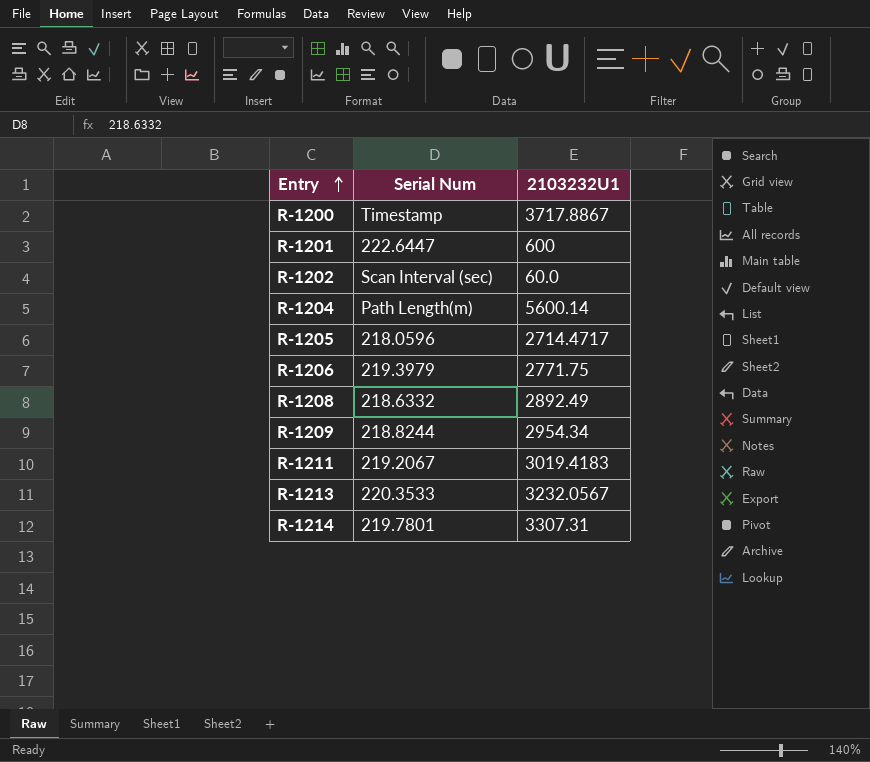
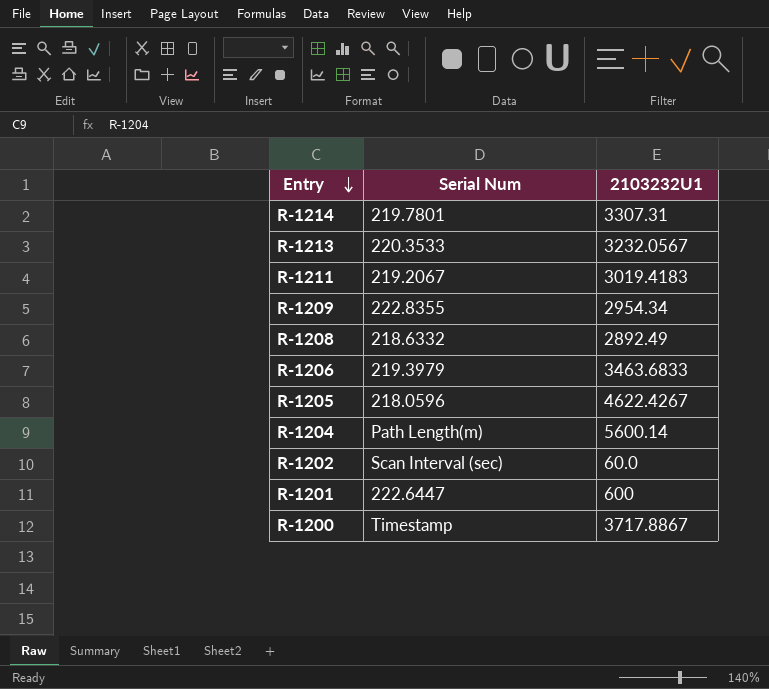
row order: Entry ascending -> Entry descending
R-1209 | Serial Num: 218.8244 -> 222.8355
R-1206 | 2103232U1: 2771.75 -> 3463.6833
R-1205 | 2103232U1: 2714.4717 -> 4622.4267

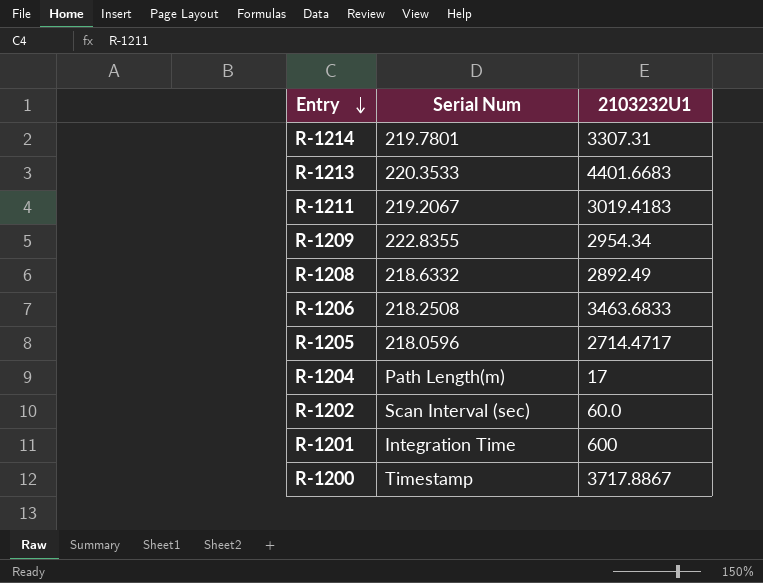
R-1213 | 2103232U1: 3232.0567 -> 4401.6683
R-1206 | Serial Num: 219.3979 -> 218.2508
R-1205 | 2103232U1: 4622.4267 -> 2714.4717
R-1204 | 2103232U1: 5600.14 -> 17
R-1201 | Serial Num: 222.6447 -> Integration Time

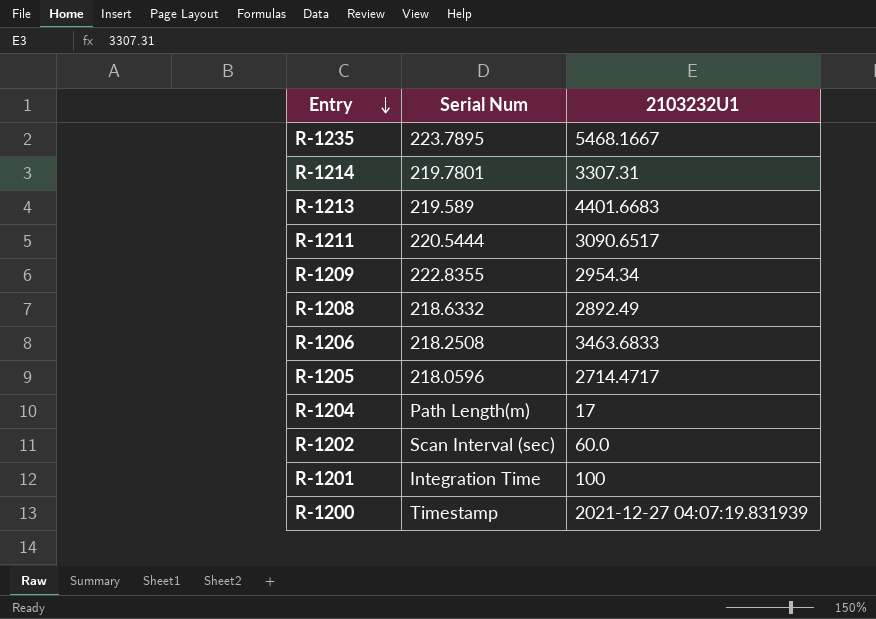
row R-1235: none -> 223.7895 | 5468.1667
R-1213 | Serial Num: 220.3533 -> 219.589
R-1211 | Serial Num: 219.2067 -> 220.5444
R-1211 | 2103232U1: 3019.4183 -> 3090.6517
R-1201 | 2103232U1: 600 -> 100
R-1200 | 2103232U1: 3717.8867 -> 2021-12-27 04:07:19.831939

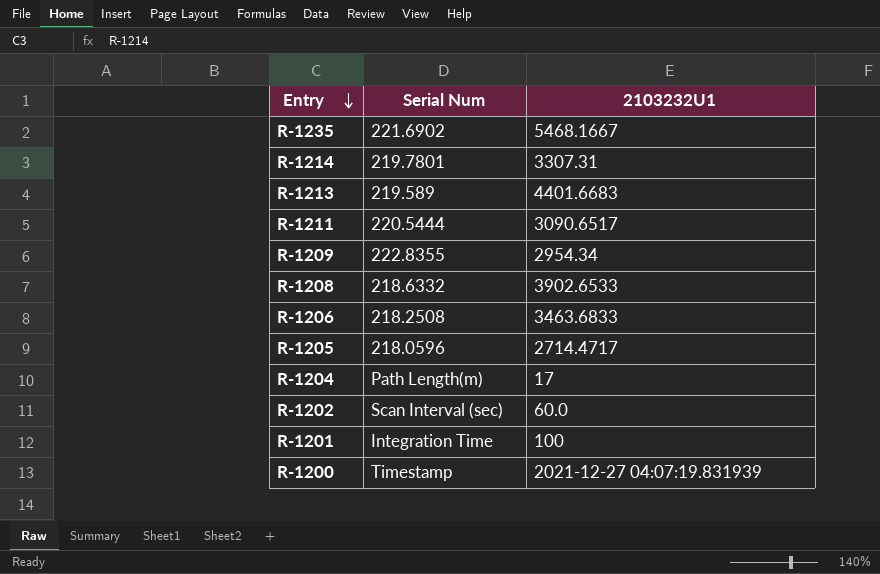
R-1235 | Serial Num: 223.7895 -> 221.6902
R-1208 | 2103232U1: 2892.49 -> 3902.6533

